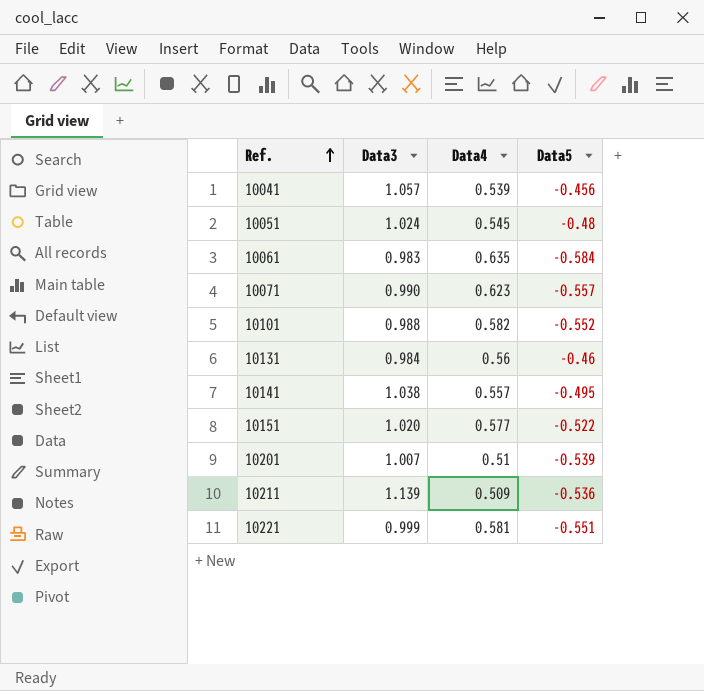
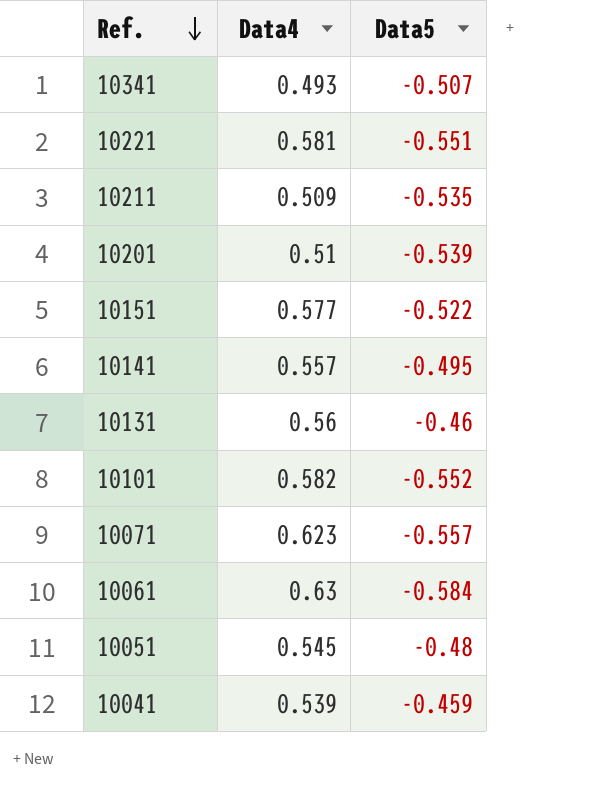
row order: Ref. ascending -> Ref. descending
column Data3 | position: 2 -> none
row 10341: none -> 0.493 | -0.507
10211 | Data5: -0.536 -> -0.535
10061 | Data4: 0.635 -> 0.63
10041 | Data5: -0.456 -> -0.459

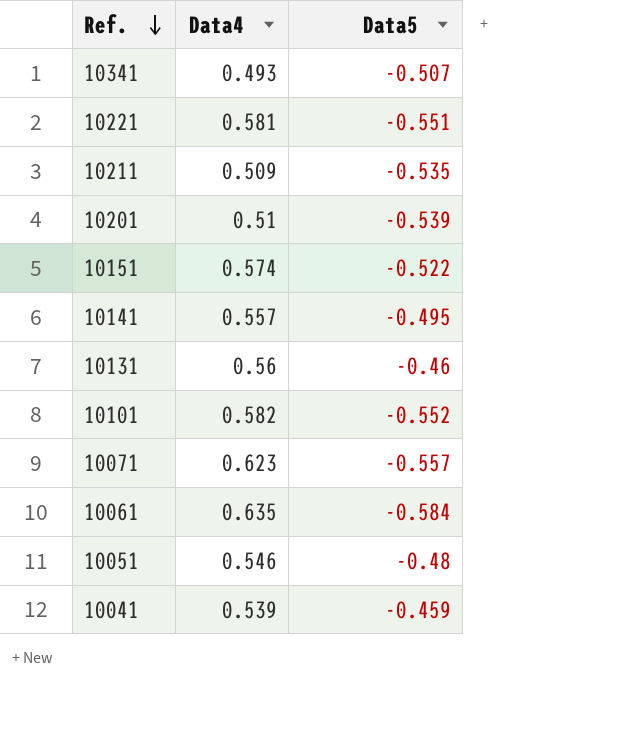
10151 | Data4: 0.577 -> 0.574
10061 | Data4: 0.63 -> 0.635
10051 | Data4: 0.545 -> 0.546

